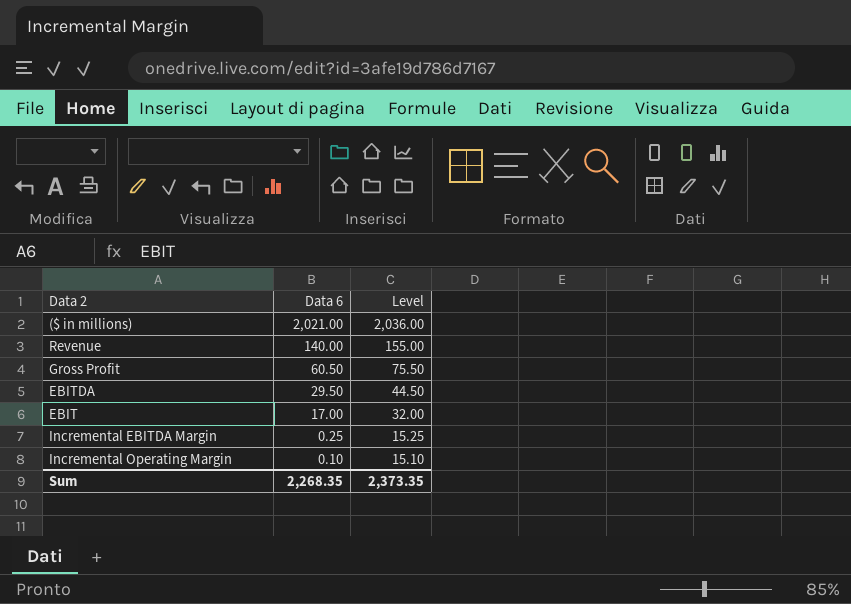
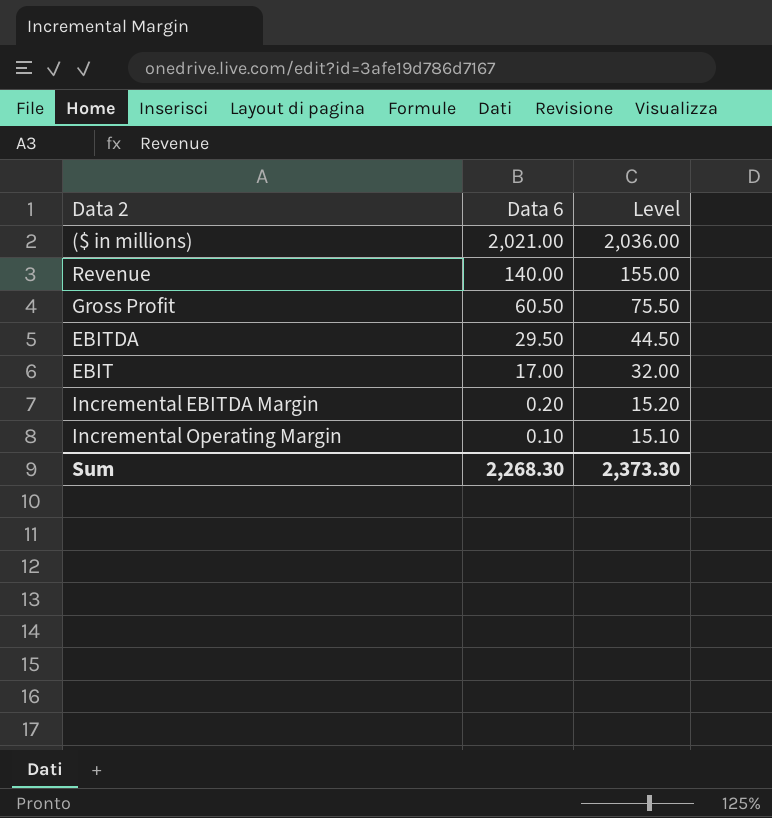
Incremental EBITDA Margin | Data 6: 0.25 -> 0.20
Incremental EBITDA Margin | Level: 15.25 -> 15.20
Sum | Data 6: 2,268.35 -> 2,268.30
Sum | Level: 2,373.35 -> 2,373.30

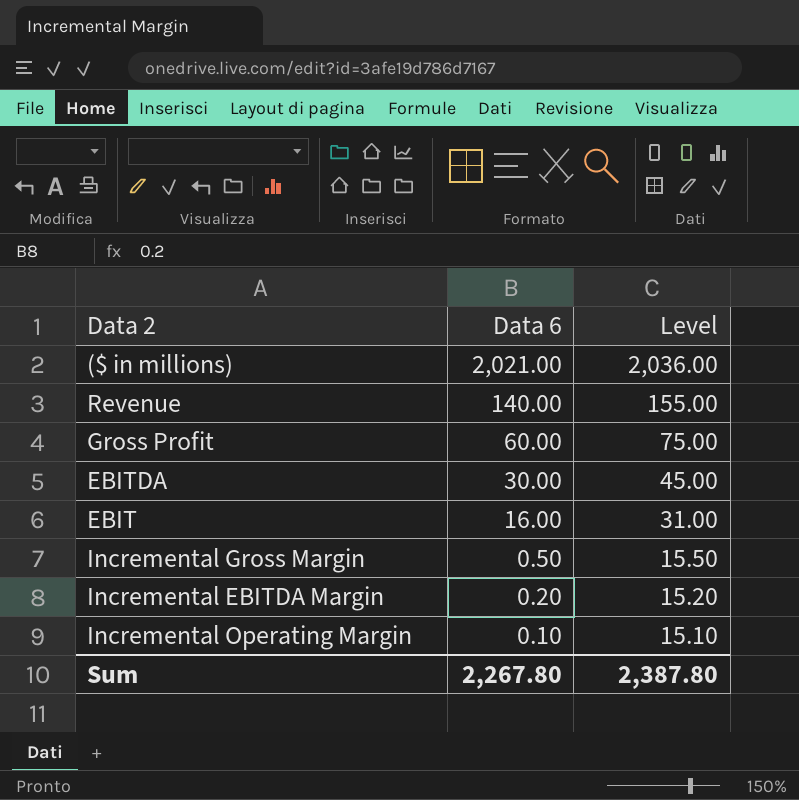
Gross Profit | Data 6: 60.50 -> 60.00
Gross Profit | Level: 75.50 -> 75.00
EBITDA | Data 6: 29.50 -> 30.00
EBITDA | Level: 44.50 -> 45.00
EBIT | Data 6: 17.00 -> 16.00
EBIT | Level: 32.00 -> 31.00
row Incremental Gross Margin: none -> 0.50 | 15.50
Sum | Data 6: 2,268.30 -> 2,267.80
Sum | Level: 2,373.30 -> 2,387.80

